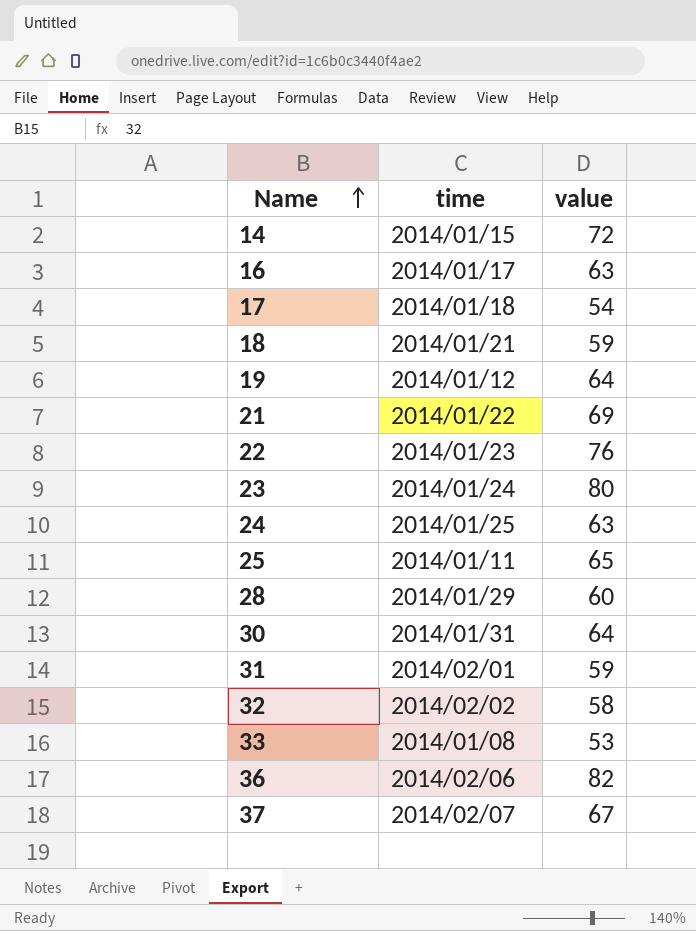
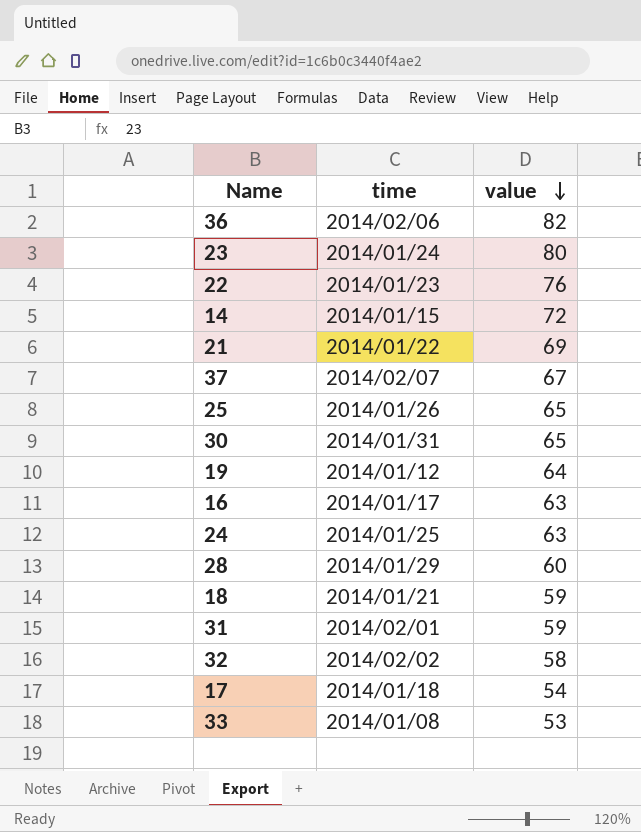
row order: Name ascending -> value descending
25 | time: 2014/01/11 -> 2014/01/26
30 | value: 64 -> 65

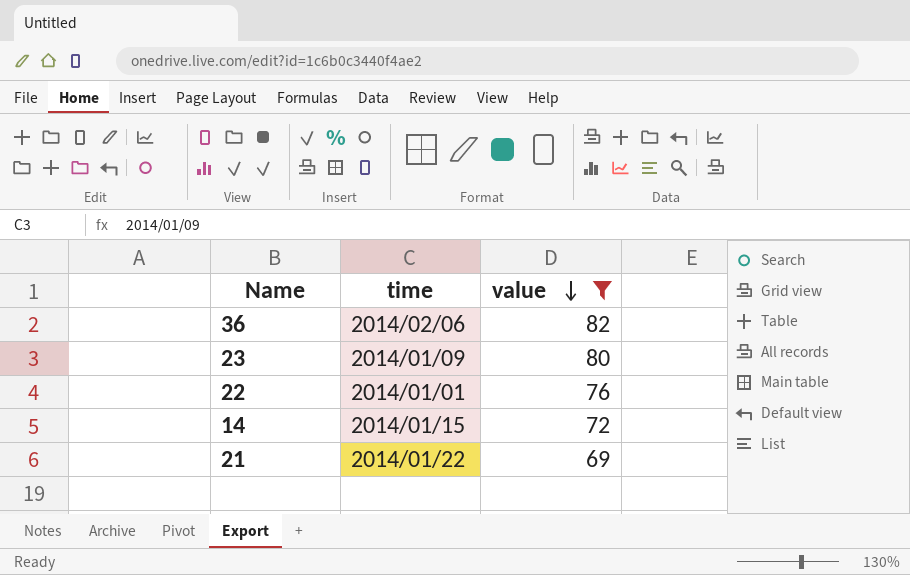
filter: none -> value >= 69
23 | time: 2014/01/24 -> 2014/01/09
22 | time: 2014/01/23 -> 2014/01/01

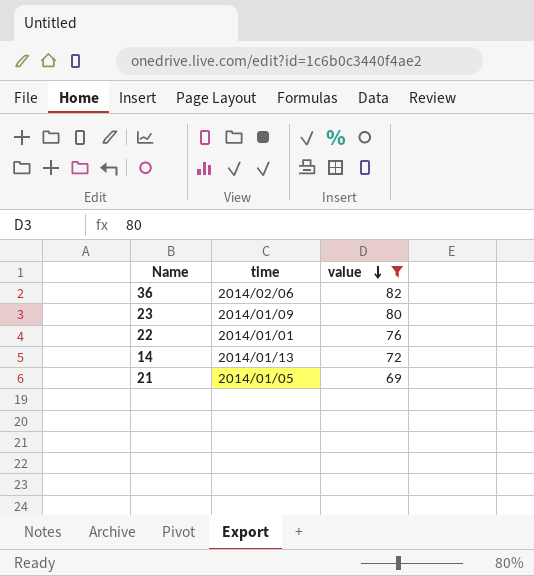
14 | time: 2014/01/15 -> 2014/01/13
21 | time: 2014/01/22 -> 2014/01/05

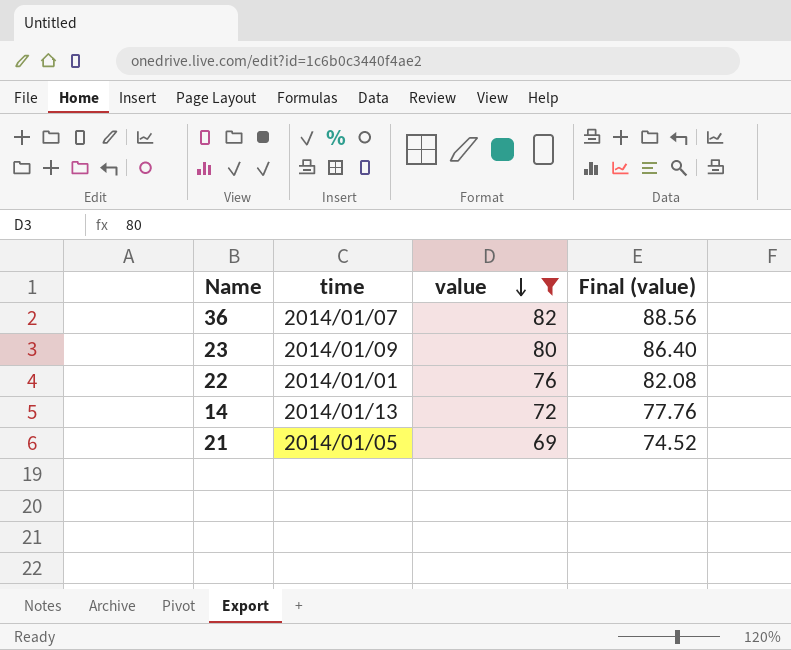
column Final (value) | formula: none -> [value] * 1.08
36 | time: 2014/02/06 -> 2014/01/07

